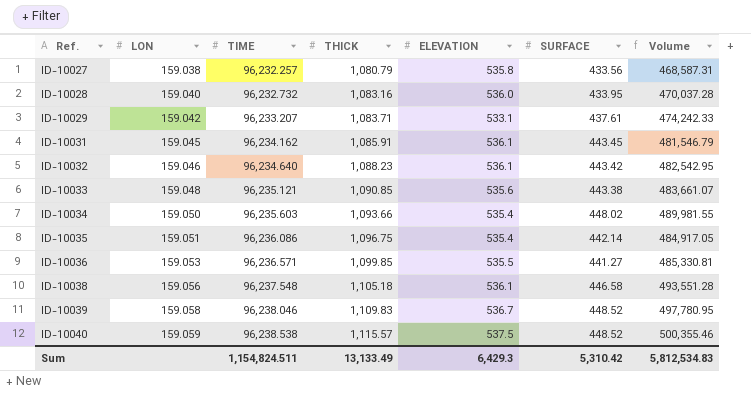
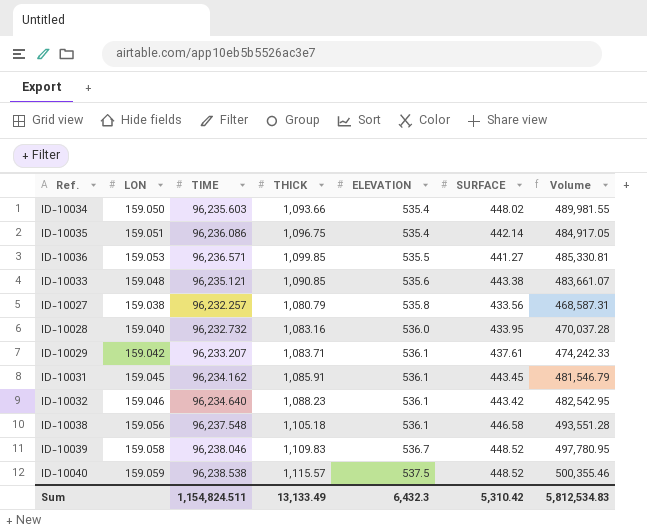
row order: Ref. ascending -> ELEVATION ascending
ID-10029 | ELEVATION: 533.1 -> 536.1
Sum | ELEVATION: 6,429.3 -> 6,432.3

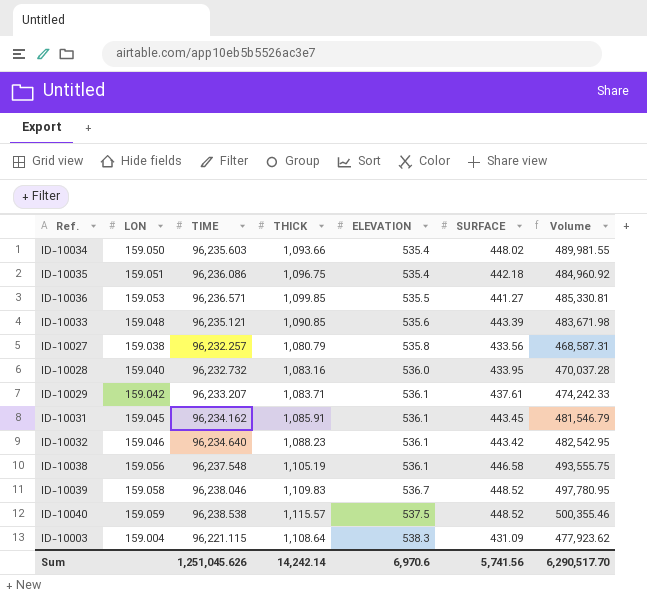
ID-10035 | SURFACE: 442.14 -> 442.18
ID-10035 | Volume: 484,917.05 -> 484,960.92
ID-10033 | SURFACE: 443.38 -> 443.39
ID-10033 | Volume: 483,661.07 -> 483,671.98
ID-10038 | THICK: 1,105.18 -> 1,105.19
ID-10038 | Volume: 493,551.28 -> 493,555.75
row ID-10003: none -> 159.004 | 96,221.115 | 1,108.64 | 538.3 | 431.09 | 477,923.62
Sum | TIME: 1,154,824.511 -> 1,251,045.626
Sum | THICK: 13,133.49 -> 14,242.14
Sum | ELEVATION: 6,432.3 -> 6,970.6
Sum | SURFACE: 5,310.42 -> 5,741.56
Sum | Volume: 5,812,534.83 -> 6,290,517.70

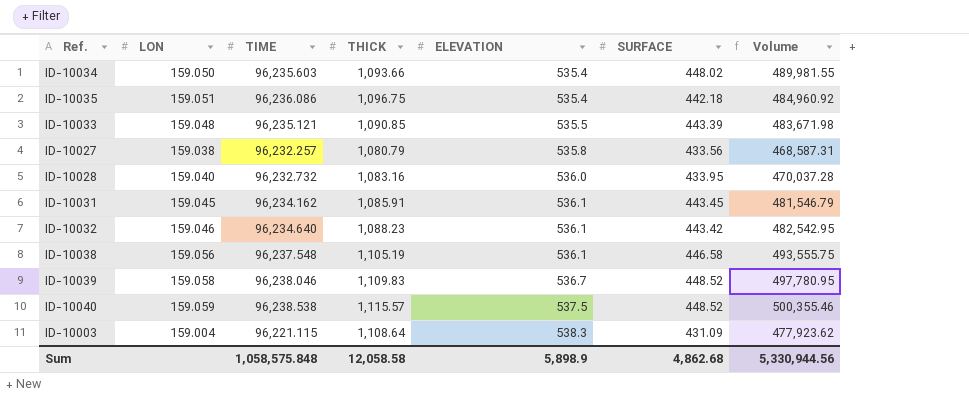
row ID-10036: 159.053 | 96,236.571 | 1,099.85 | 535.5 | 441.27 | 485,330.81 -> none
row ID-10029: 159.042 | 96,233.207 | 1,083.71 | 536.1 | 437.61 | 474,242.33 -> none
ID-10033 | ELEVATION: 535.6 -> 535.5
Sum | TIME: 1,251,045.626 -> 1,058,575.848
Sum | THICK: 14,242.14 -> 12,058.58
Sum | ELEVATION: 6,970.6 -> 5,898.9
Sum | SURFACE: 5,741.56 -> 4,862.68
Sum | Volume: 6,290,517.70 -> 5,330,944.56

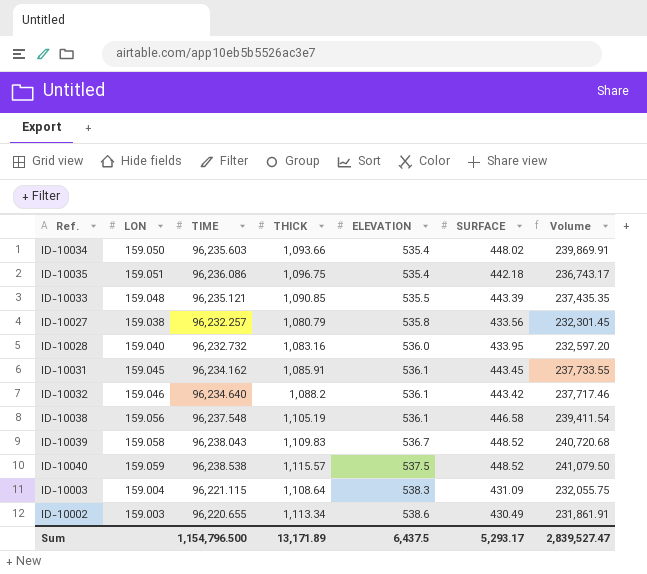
column Volume | formula: [THICK] * [SURFACE] -> [ELEVATION] * [SURFACE]
ID-10032 | THICK: 1,088.23 -> 1,088.2
ID-10039 | TIME: 96,238.046 -> 96,238.043
row ID-10002: none -> 159.003 | 96,220.655 | 1,113.34 | 538.6 | 430.49 | 231,861.91
Sum | TIME: 1,058,575.848 -> 1,154,796.500
Sum | THICK: 12,058.58 -> 13,171.89
Sum | ELEVATION: 5,898.9 -> 6,437.5
Sum | SURFACE: 4,862.68 -> 5,293.17
Sum | Volume: 5,330,944.56 -> 2,839,527.47

